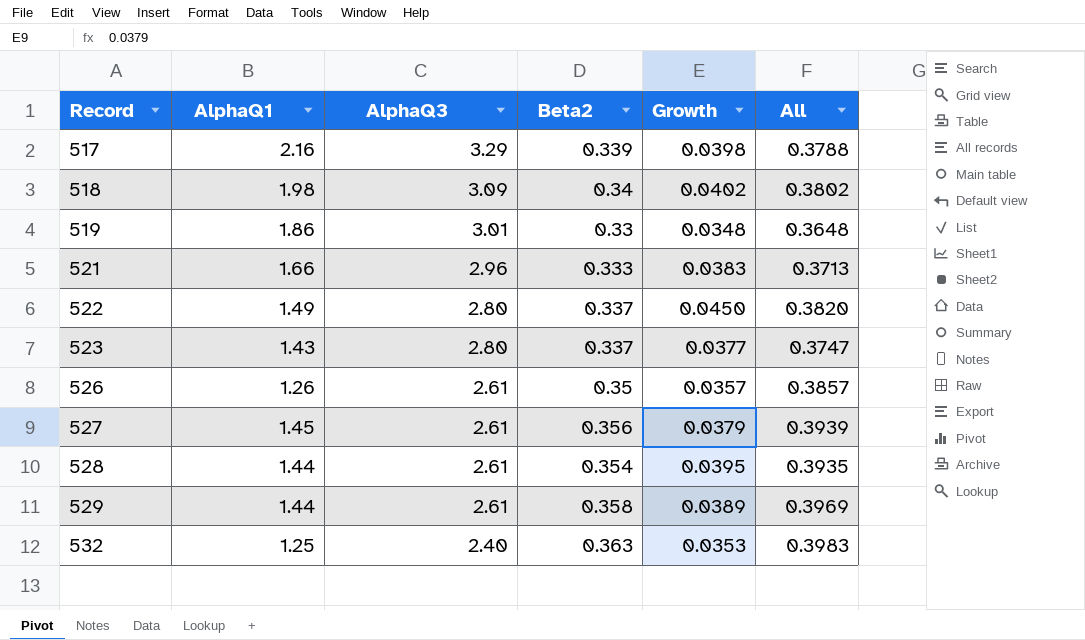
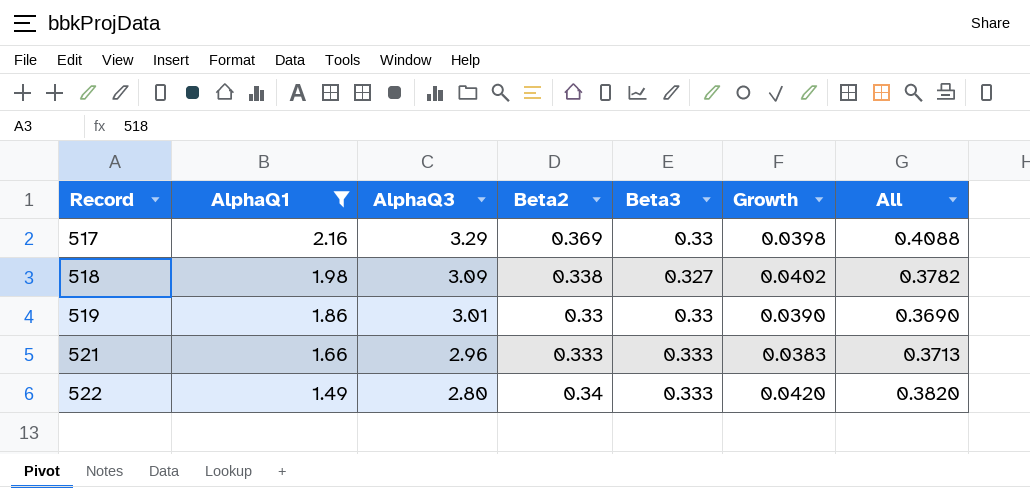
filter: none -> AlphaQ1 >= 1.49
column Beta3 | position: none -> 5
517 | Beta2: 0.339 -> 0.369
517 | All: 0.3788 -> 0.4088
518 | Beta2: 0.34 -> 0.338
518 | All: 0.3802 -> 0.3782
519 | Growth: 0.0348 -> 0.0390
519 | All: 0.3648 -> 0.3690
522 | Beta2: 0.337 -> 0.34
522 | Growth: 0.0450 -> 0.0420

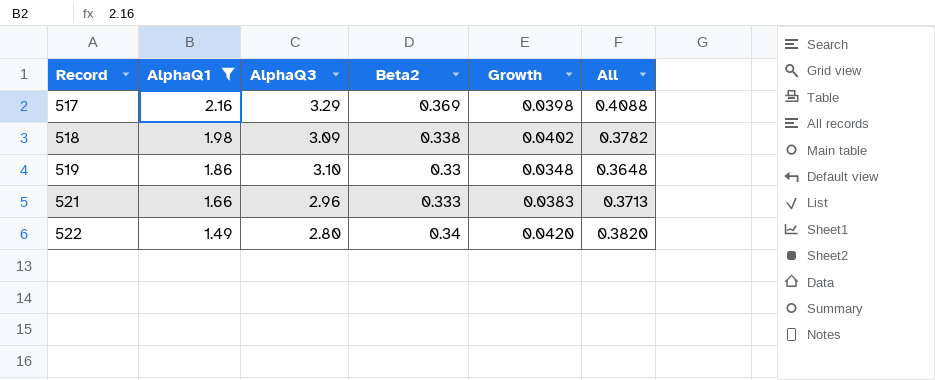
column Beta3 | position: 5 -> none
519 | AlphaQ3: 3.01 -> 3.10
519 | Growth: 0.0390 -> 0.0348
519 | All: 0.3690 -> 0.3648

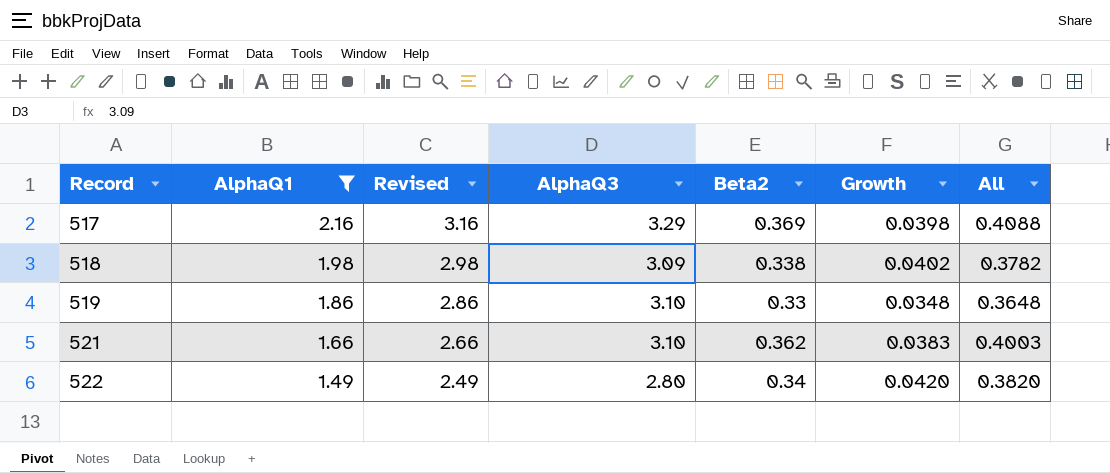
column Revised | formula: none -> [AlphaQ1] + 1
521 | AlphaQ3: 2.96 -> 3.10
521 | Beta2: 0.333 -> 0.362
521 | All: 0.3713 -> 0.4003

